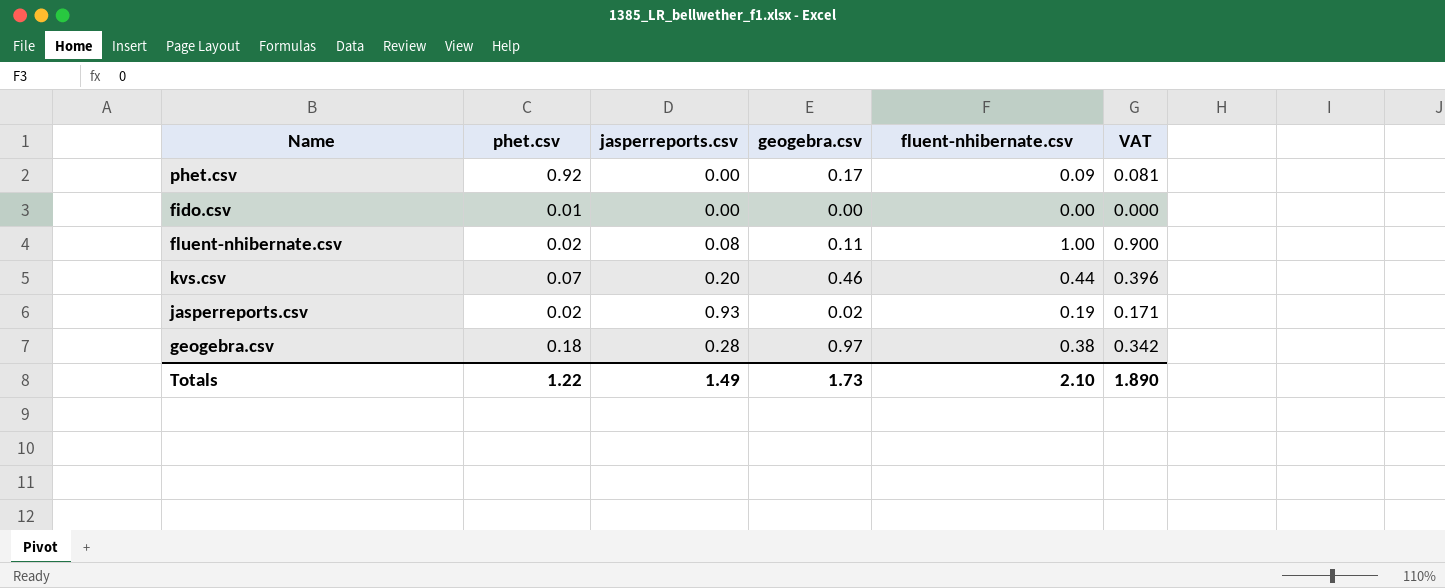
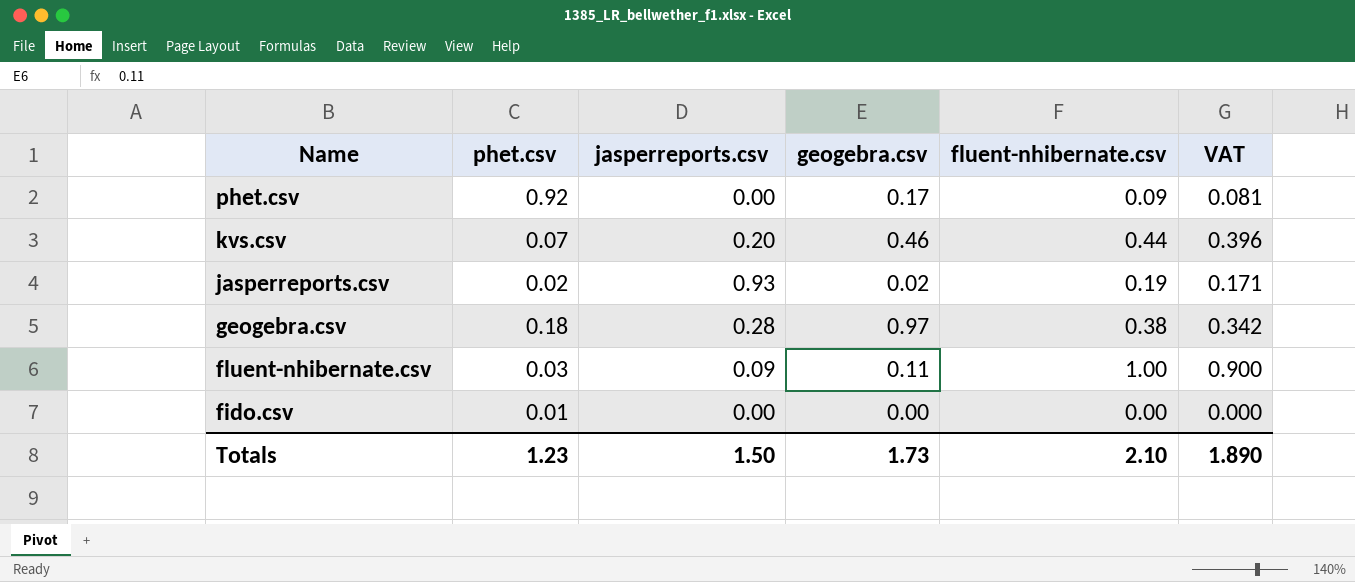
row order: none -> Name descending
fluent-nhibernate.csv | phet.csv: 0.02 -> 0.03
fluent-nhibernate.csv | jasperreports.csv: 0.08 -> 0.09
Totals | phet.csv: 1.22 -> 1.23
Totals | jasperreports.csv: 1.49 -> 1.50

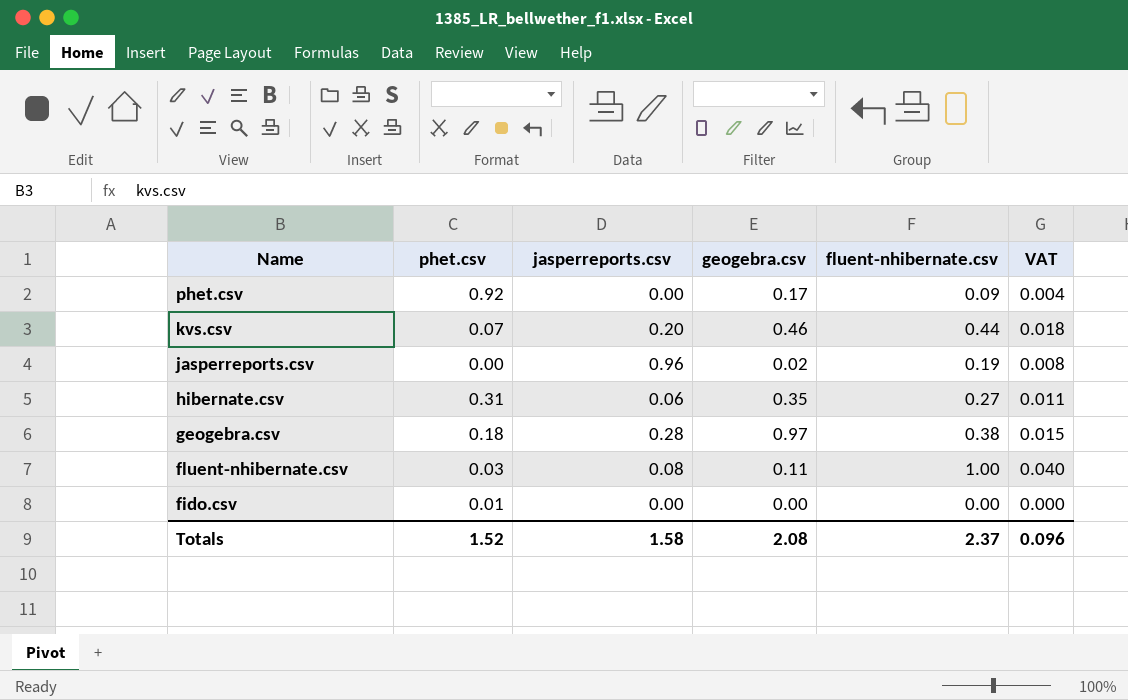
column VAT | formula: [fluent-nhibernate.csv] * 0.9 -> [fluent-nhibernate.csv] * 0.04
jasperreports.csv | phet.csv: 0.02 -> 0.00
jasperreports.csv | jasperreports.csv: 0.93 -> 0.96
row hibernate.csv: none -> 0.31 | 0.06 | 0.35 | 0.27 | 0.011
fluent-nhibernate.csv | jasperreports.csv: 0.09 -> 0.08
Totals | phet.csv: 1.23 -> 1.52
Totals | jasperreports.csv: 1.50 -> 1.58
Totals | geogebra.csv: 1.73 -> 2.08
Totals | fluent-nhibernate.csv: 2.10 -> 2.37
Totals | VAT: 1.890 -> 0.096

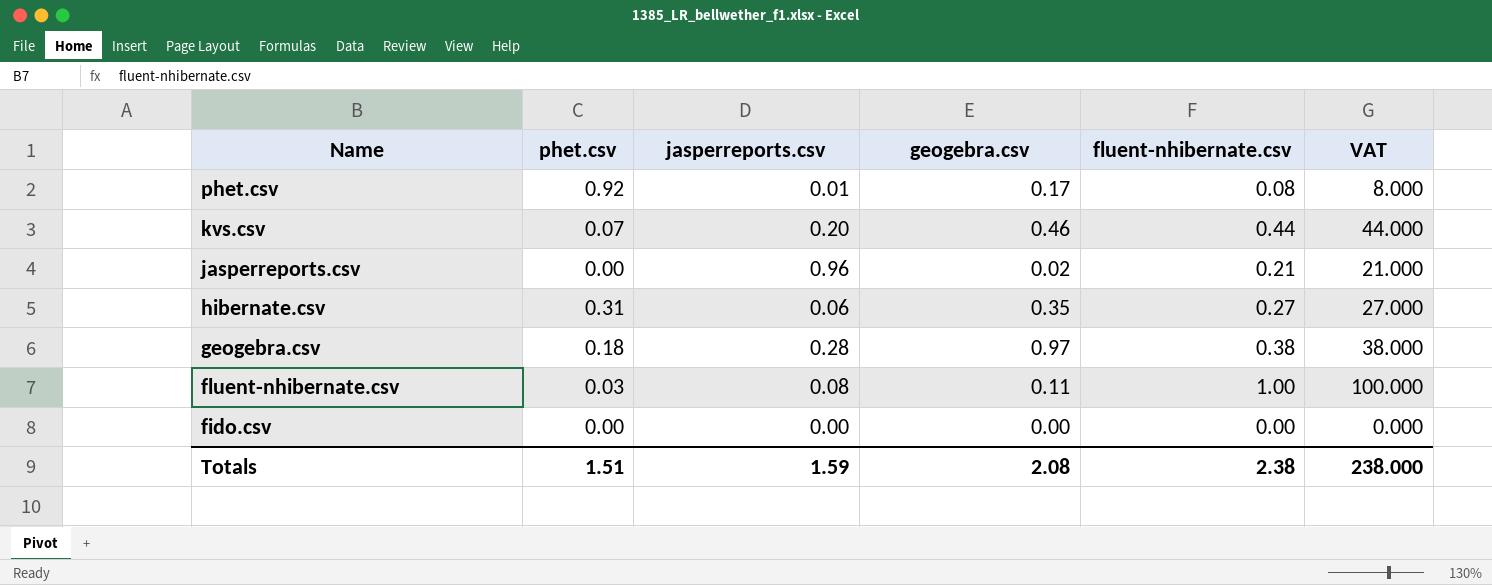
column VAT | formula: [fluent-nhibernate.csv] * 0.04 -> [fluent-nhibernate.csv] * 100
phet.csv | jasperreports.csv: 0.00 -> 0.01
phet.csv | fluent-nhibernate.csv: 0.09 -> 0.08
jasperreports.csv | fluent-nhibernate.csv: 0.19 -> 0.21
fido.csv | phet.csv: 0.01 -> 0.00
Totals | phet.csv: 1.52 -> 1.51
Totals | jasperreports.csv: 1.58 -> 1.59
Totals | fluent-nhibernate.csv: 2.37 -> 2.38
Totals | VAT: 0.096 -> 238.000

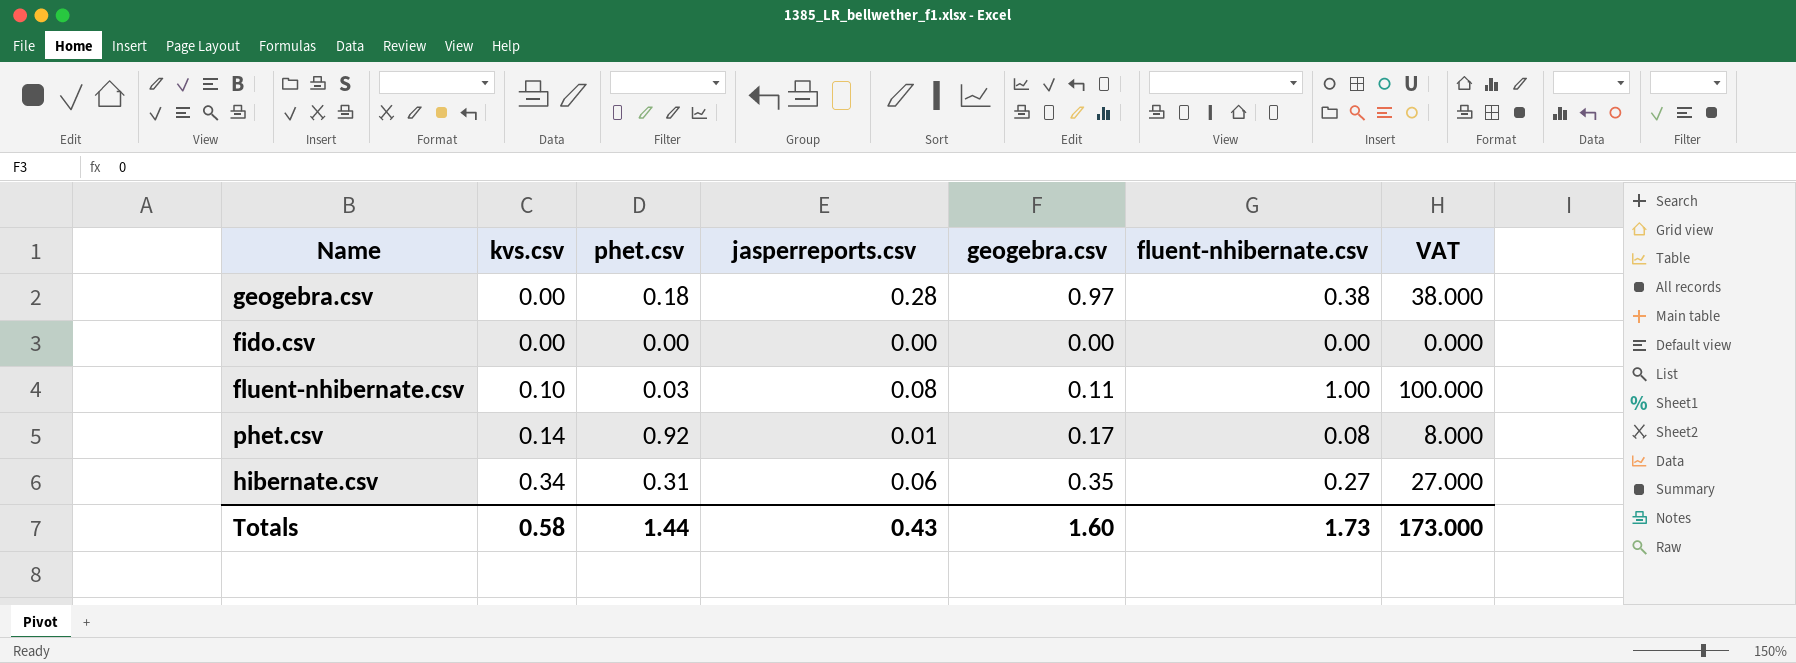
row order: Name descending -> kvs.csv ascending
column kvs.csv | position: none -> 2
row kvs.csv: 0.07 | 0.20 | 0.46 | 0.44 | 44.000 -> none
row jasperreports.csv: 0.00 | 0.96 | 0.02 | 0.21 | 21.000 -> none
Totals | phet.csv: 1.51 -> 1.44
Totals | jasperreports.csv: 1.59 -> 0.43
Totals | geogebra.csv: 2.08 -> 1.60
Totals | fluent-nhibernate.csv: 2.38 -> 1.73
Totals | VAT: 238.000 -> 173.000

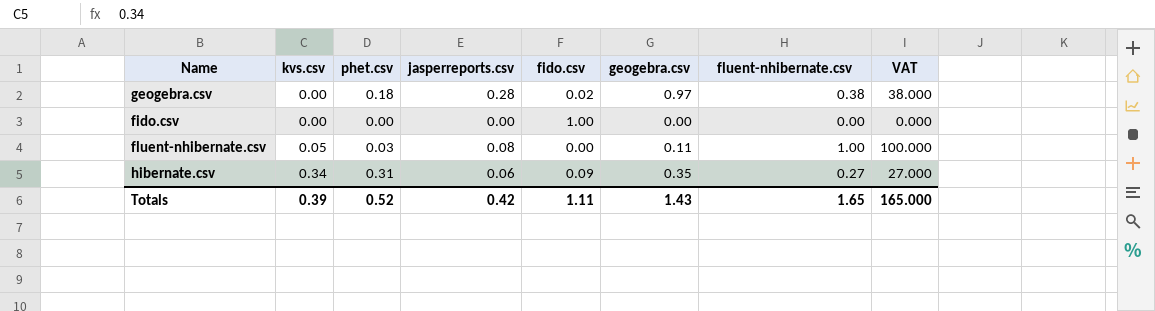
column fido.csv | position: none -> 5
row phet.csv: 0.14 | 0.92 | 0.01 | 0.17 | 0.08 | 8.000 -> none
fluent-nhibernate.csv | kvs.csv: 0.10 -> 0.05
Totals | kvs.csv: 0.58 -> 0.39
Totals | phet.csv: 1.44 -> 0.52
Totals | jasperreports.csv: 0.43 -> 0.42
Totals | geogebra.csv: 1.60 -> 1.43
Totals | fluent-nhibernate.csv: 1.73 -> 1.65
Totals | VAT: 173.000 -> 165.000

